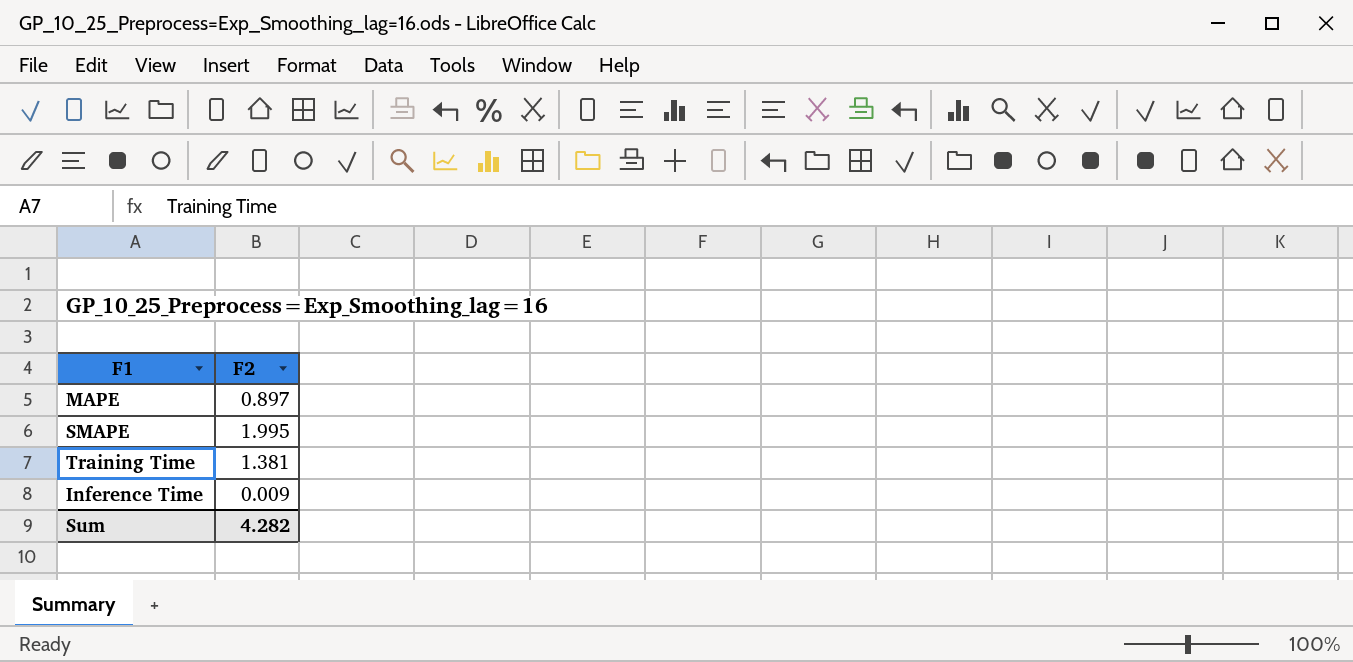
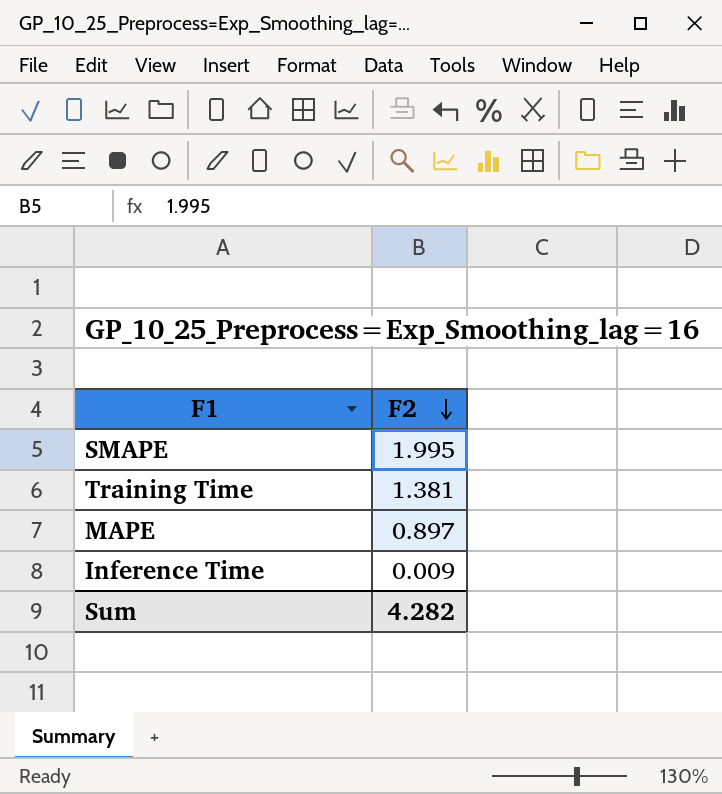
row order: none -> F2 descending

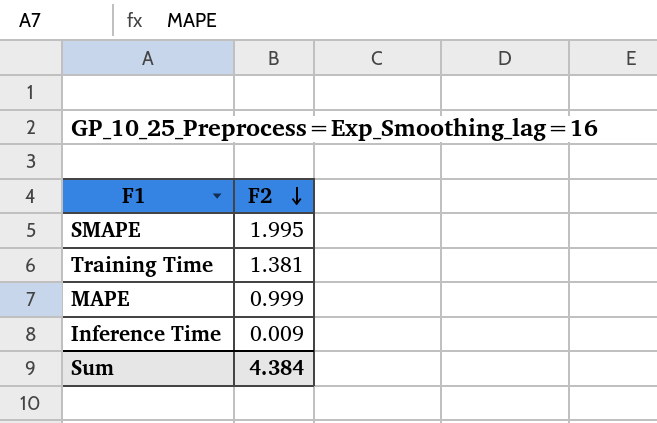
MAPE | F2: 0.897 -> 0.999
Sum | F2: 4.282 -> 4.384

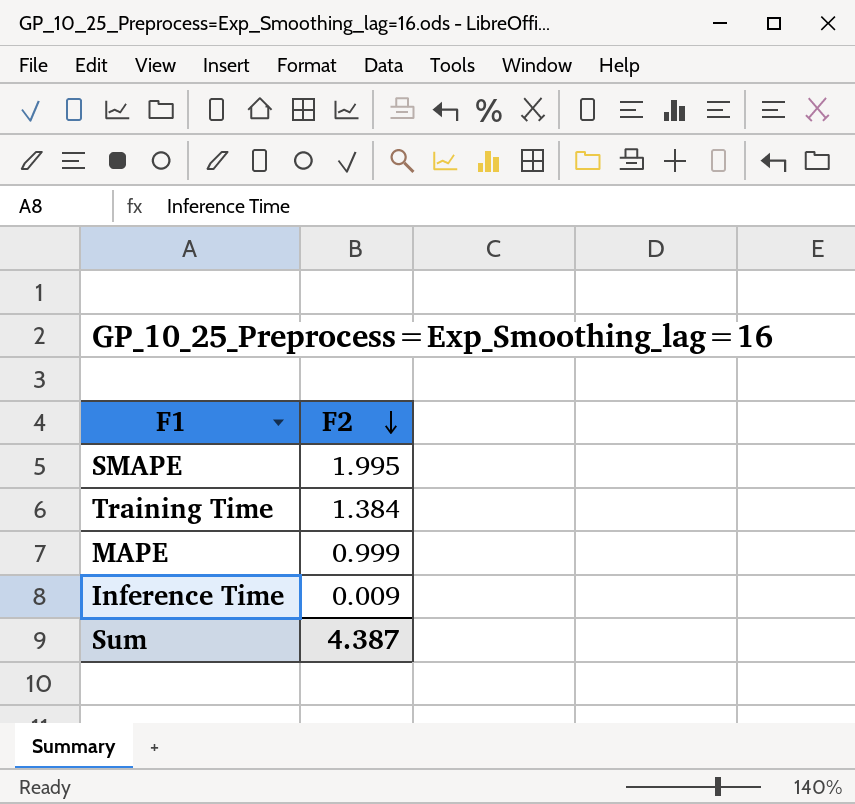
Training Time | F2: 1.381 -> 1.384
Sum | F2: 4.384 -> 4.387

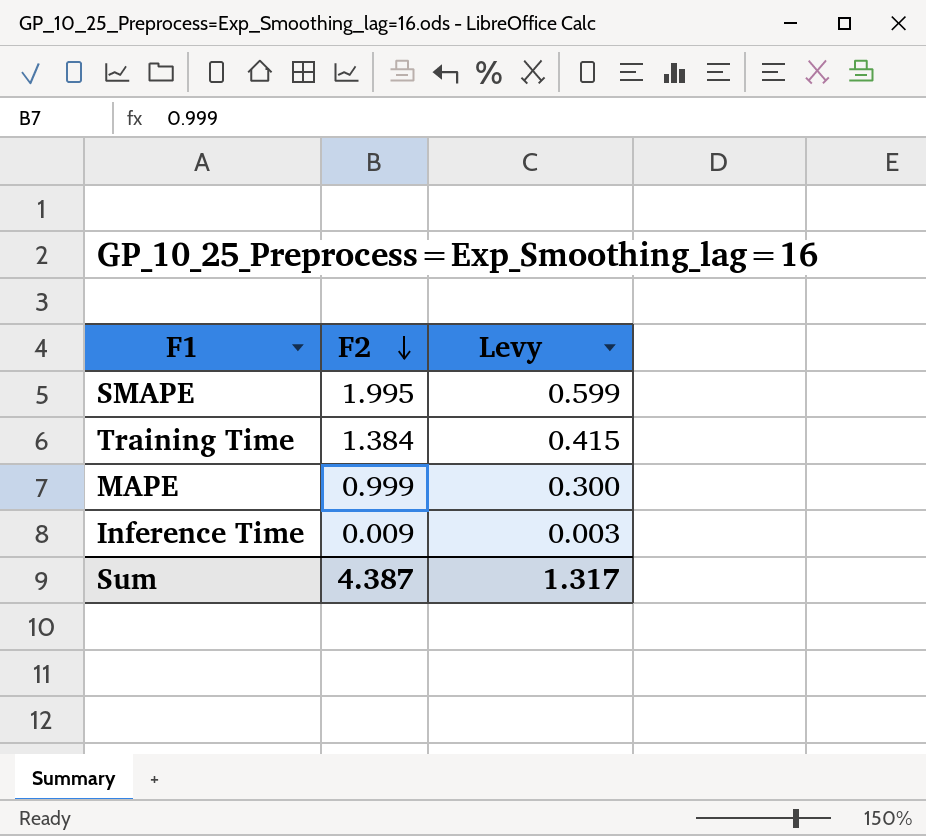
column Levy | formula: none -> [F2] * 0.3

